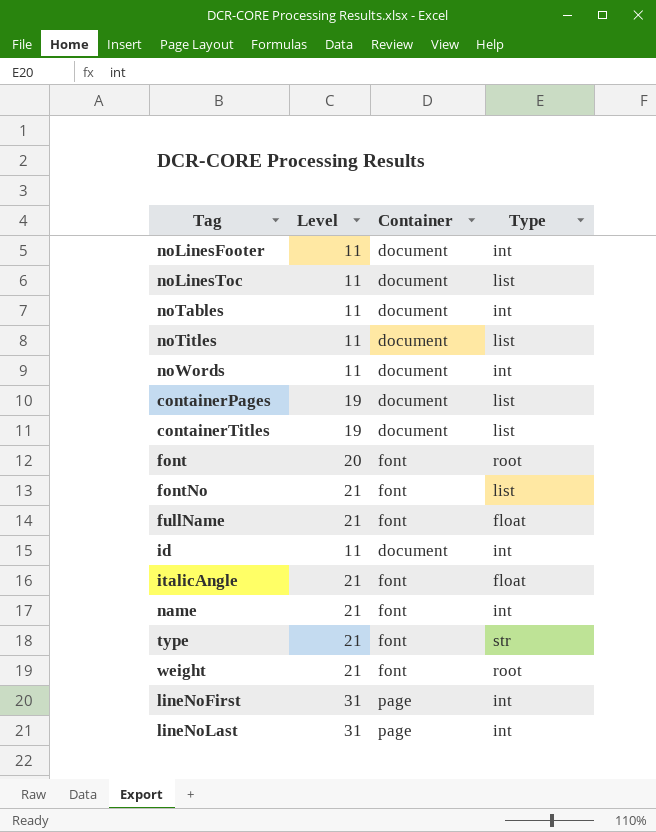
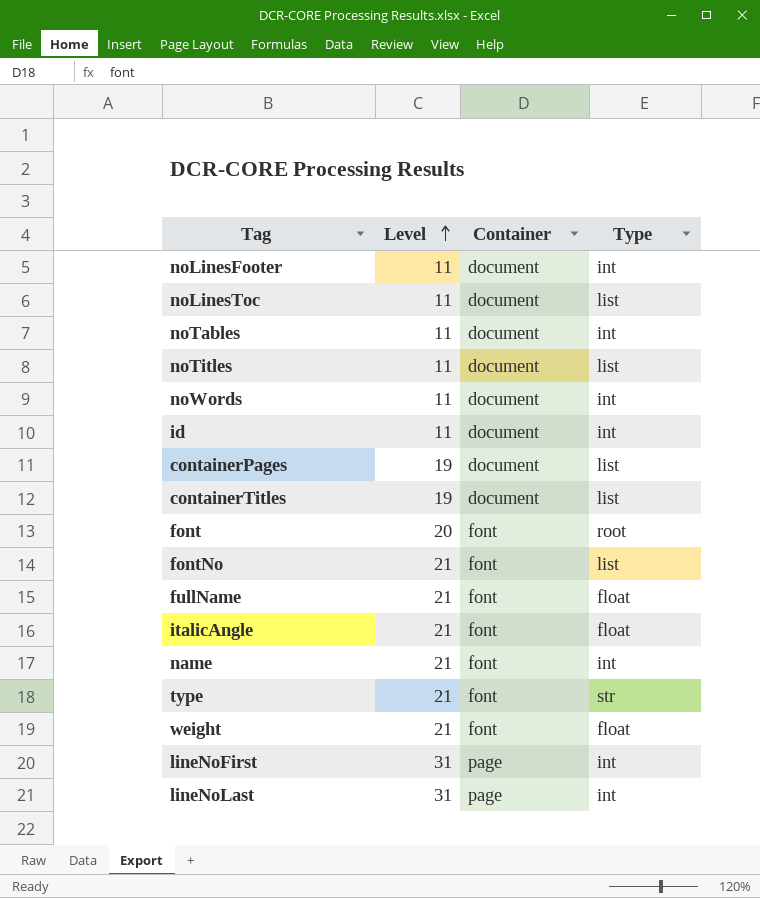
row order: none -> Level ascending
weight | Type: root -> float

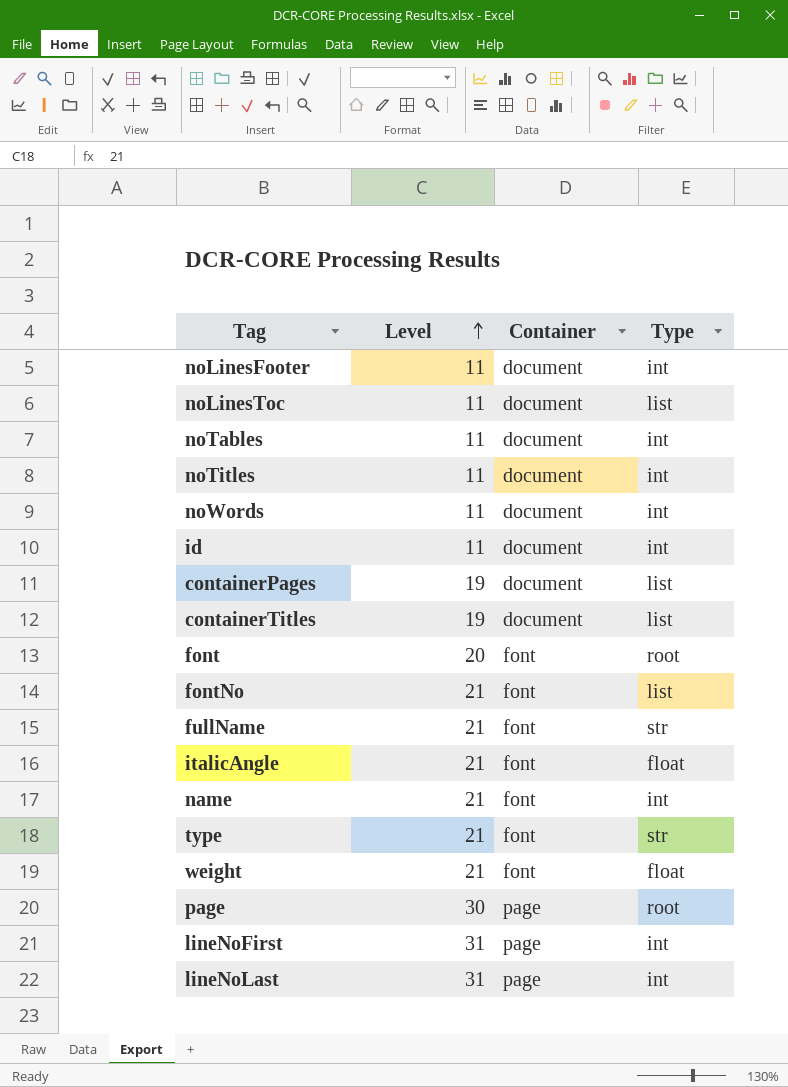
noTitles | Type: list -> int
fullName | Type: float -> str
row page: none -> 30 | page | root

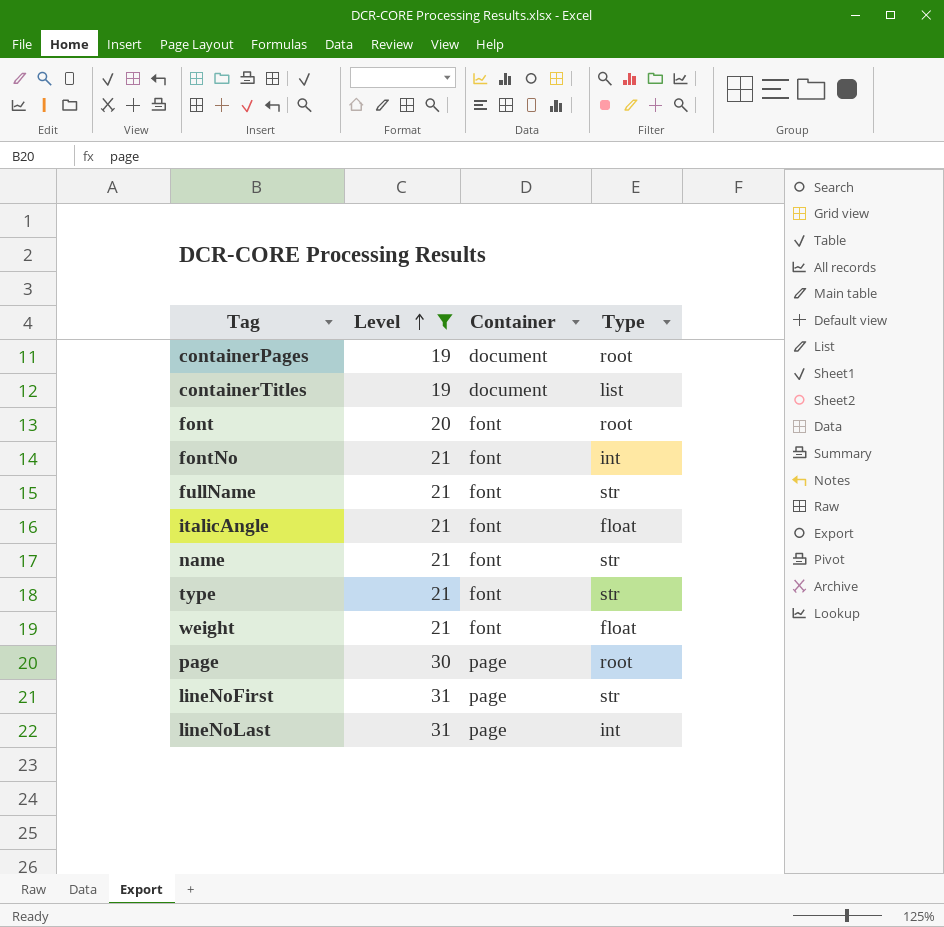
filter: none -> Level != 11
containerPages | Type: list -> root
fontNo | Type: list -> int
name | Type: int -> str
lineNoFirst | Type: int -> str

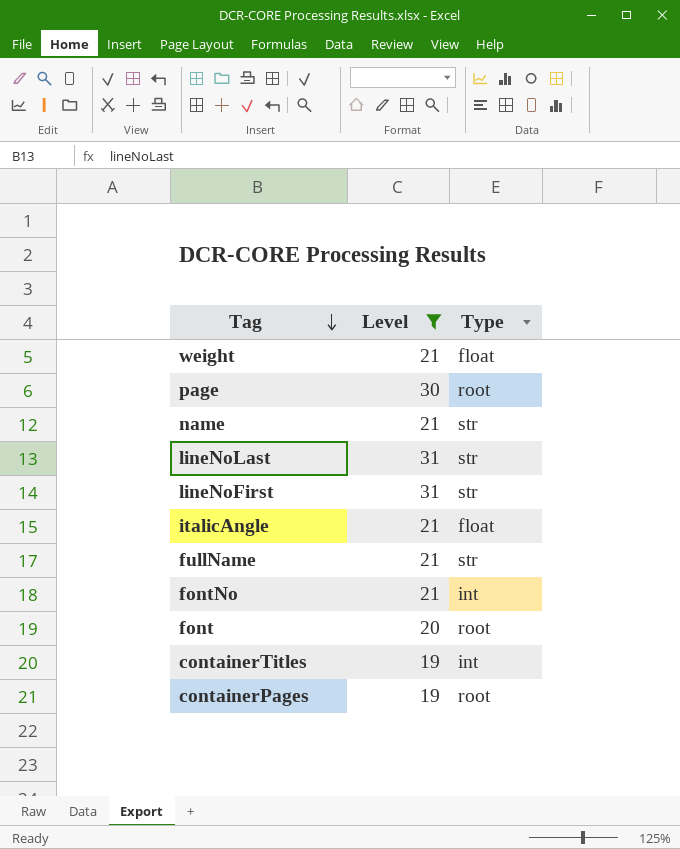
row order: Level ascending -> Tag descending
column Container | position: 3 -> none
row type: 21 | font | str -> none
lineNoLast | Type: int -> str
containerTitles | Type: list -> int

